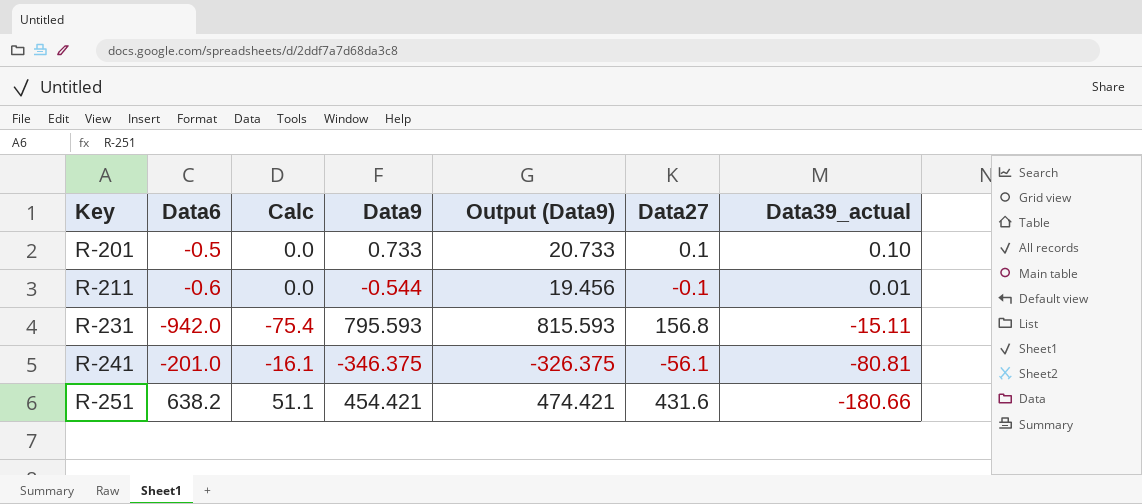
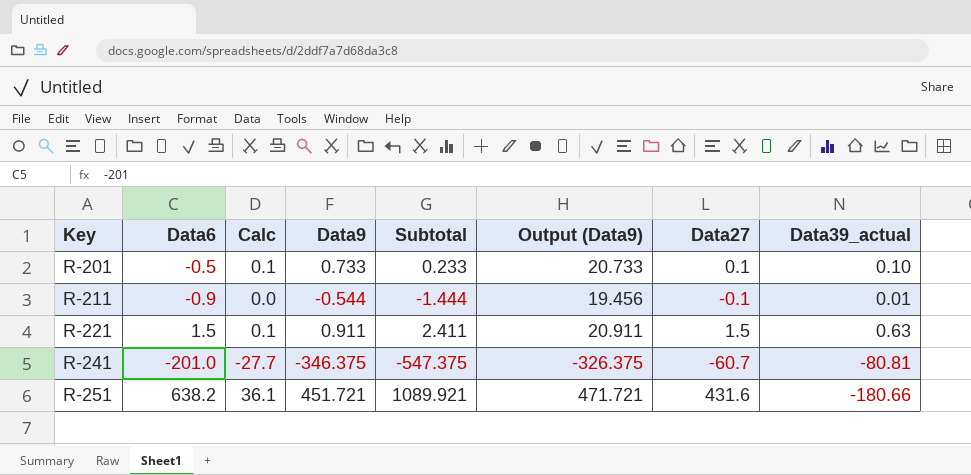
column Calc | formula: [Data6] * 0.08 -> [Data9] * 0.08
column Subtotal | formula: none -> [Data6] + [Data9]
row R-231: -942.0 | -75.4 | 795.593 | 815.593 | 156.8 | -15.11 -> none
R-211 | Data6: -0.6 -> -0.9
row R-221: none -> 1.5 | 0.1 | 0.911 | 2.411 | 20.911 | 1.5 | 0.63
R-241 | Data27: -56.1 -> -60.7
R-251 | Data9: 454.421 -> 451.721
R-251 | Output (Data9): 474.421 -> 471.721

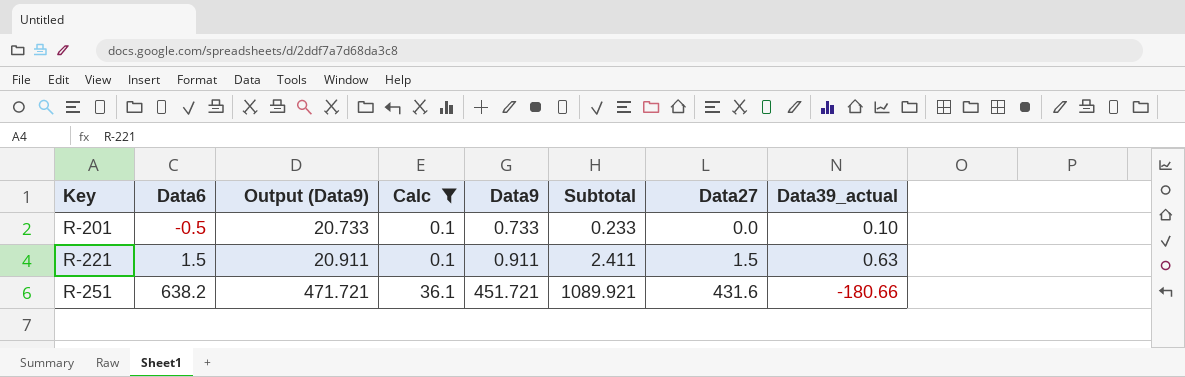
filter: none -> Calc >= 0.1
column Output (Data9) | position: 6 -> 3
R-201 | Data27: 0.1 -> 0.0

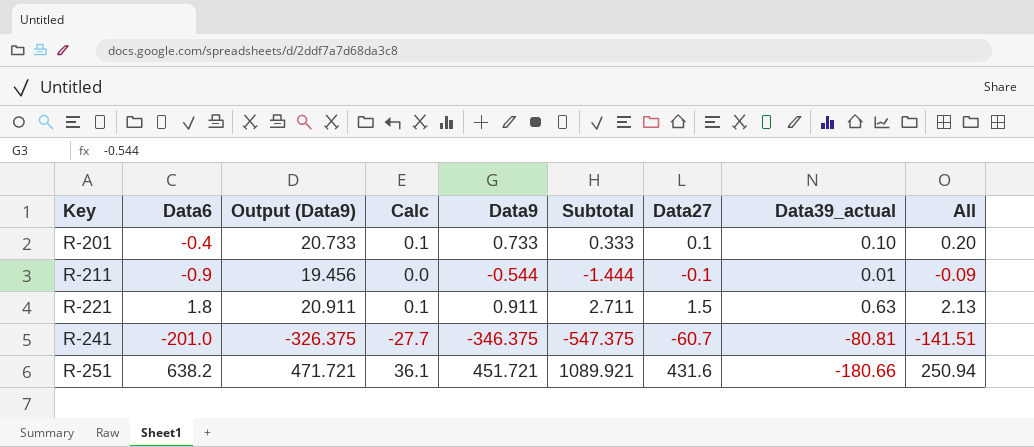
filter: Calc >= 0.1 -> none
column All | formula: none -> [Data27] + [Data39_actual]
R-201 | Data6: -0.5 -> -0.4
R-201 | Subtotal: 0.233 -> 0.333
R-201 | Data27: 0.0 -> 0.1
R-221 | Data6: 1.5 -> 1.8
R-221 | Subtotal: 2.411 -> 2.711

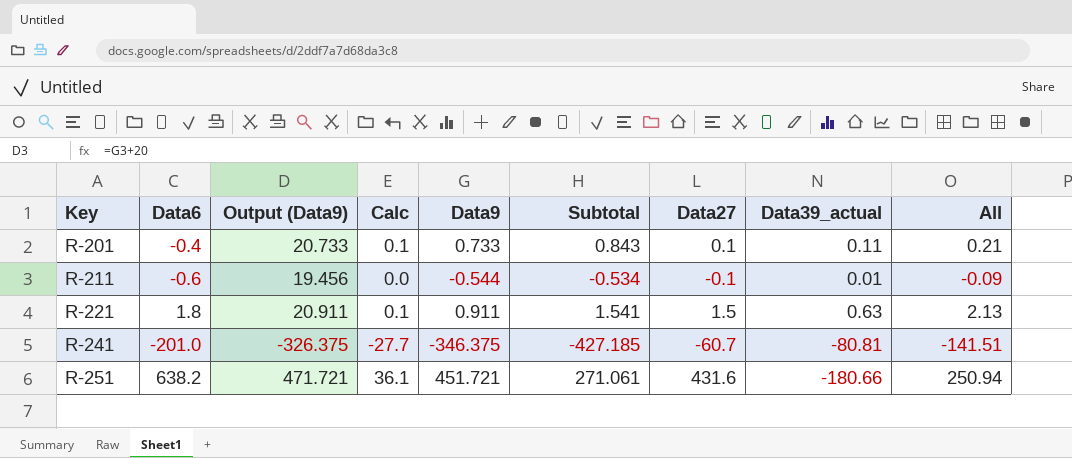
column Subtotal | formula: [Data6] + [Data9] -> [Data9] + [Data39_actual]
R-201 | Data39_actual: 0.10 -> 0.11
R-201 | All: 0.20 -> 0.21
R-211 | Data6: -0.9 -> -0.6

